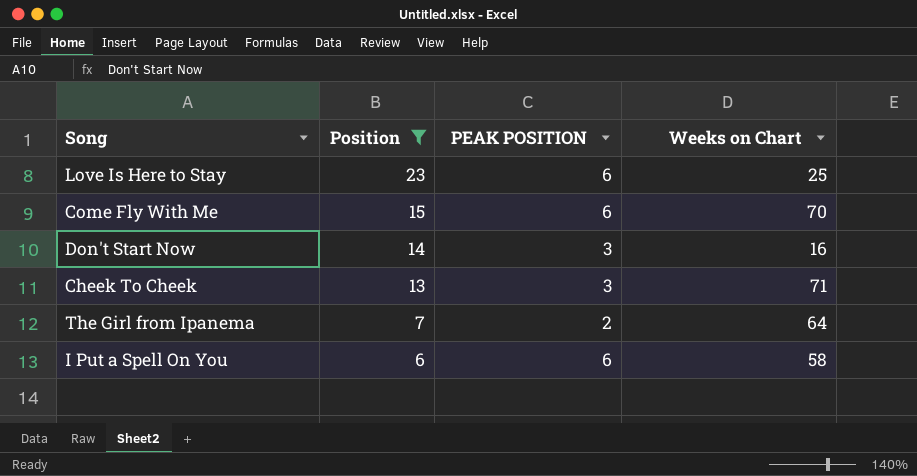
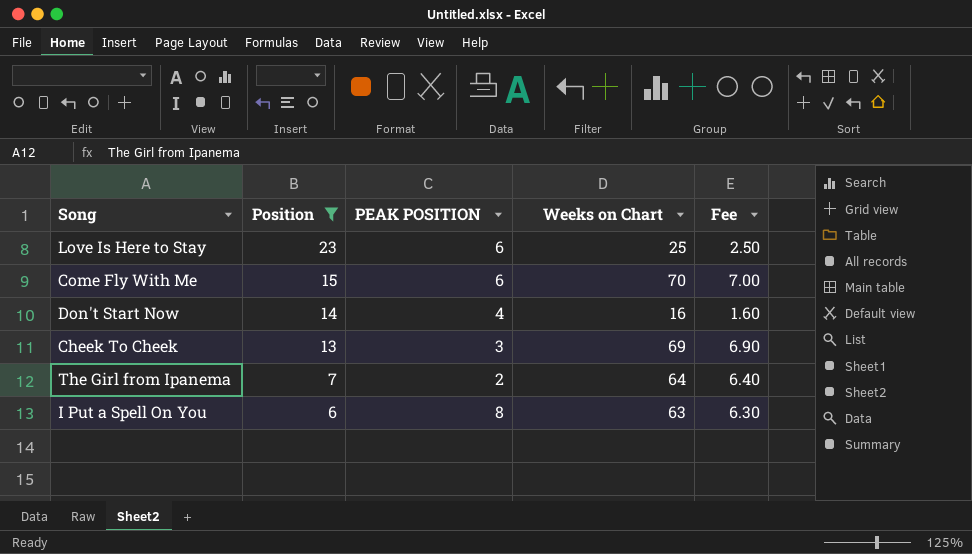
column Fee | formula: none -> [Weeks on Chart] * 0.1
Don't Start Now | PEAK POSITION: 3 -> 4
Cheek To Cheek | Weeks on Chart: 71 -> 69
I Put a Spell On You | PEAK POSITION: 6 -> 8
I Put a Spell On You | Weeks on Chart: 58 -> 63

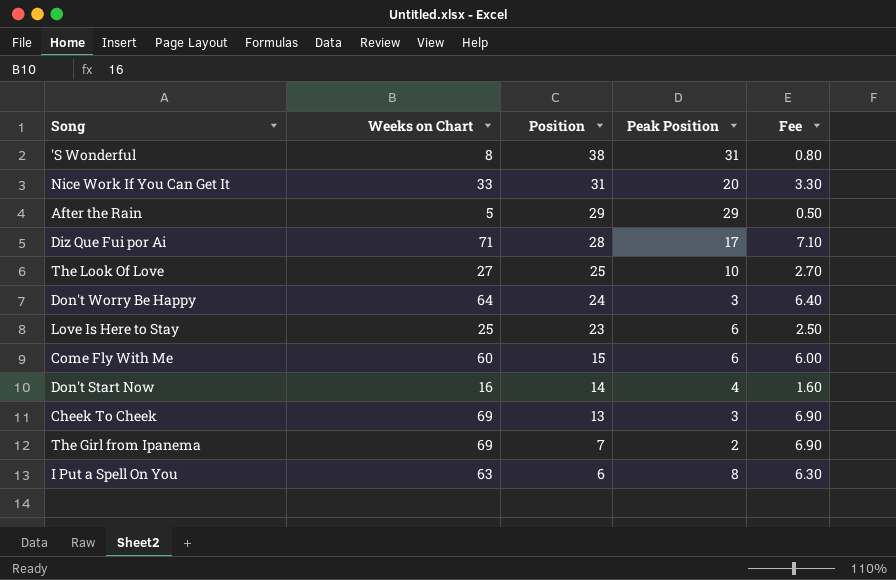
filter: Position <= 23 -> none
column Weeks on Chart | position: 4 -> 2
column name: PEAK POSITION -> Peak Position
Come Fly With Me | Weeks on Chart: 70 -> 60
Come Fly With Me | Fee: 7.00 -> 6.00
The Girl from Ipanema | Weeks on Chart: 64 -> 69
The Girl from Ipanema | Fee: 6.40 -> 6.90

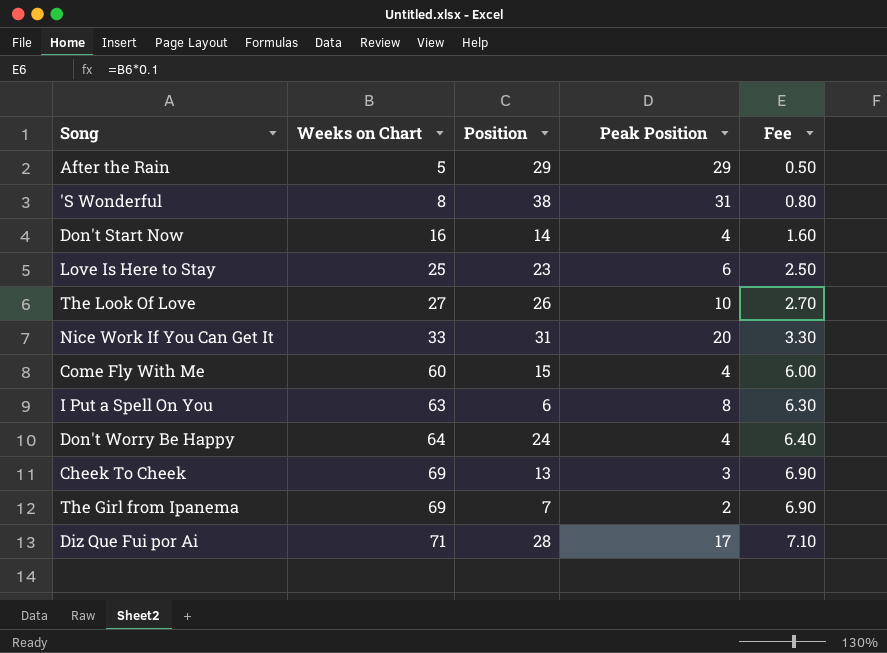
row order: Position descending -> Weeks on Chart ascending
The Look Of Love | Position: 25 -> 26
Come Fly With Me | Peak Position: 6 -> 4
Don't Worry Be Happy | Peak Position: 3 -> 4

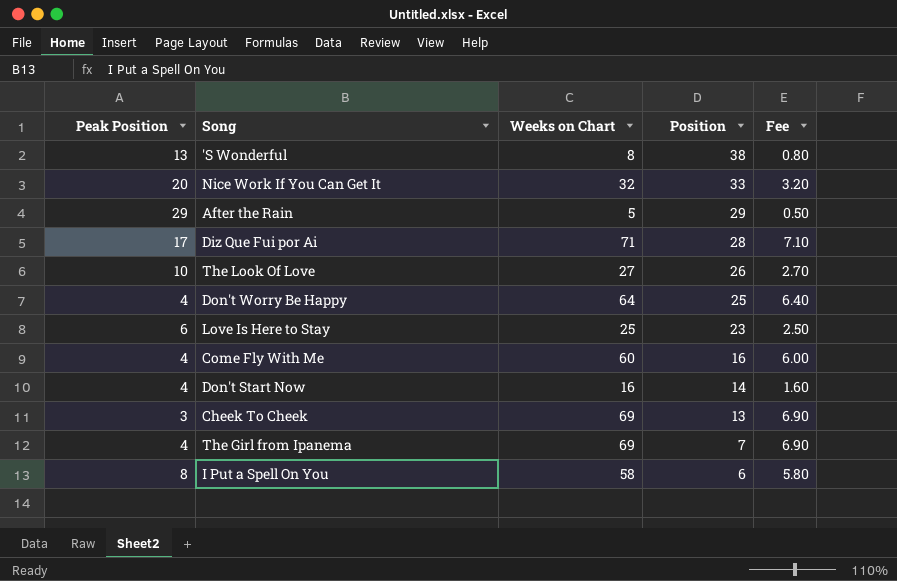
row order: Weeks on Chart ascending -> Position descending
column Peak Position | position: 4 -> 1
'S Wonderful | Peak Position: 31 -> 13
Nice Work If You Can Get It | Weeks on Chart: 33 -> 32
Nice Work If You Can Get It | Position: 31 -> 33
Nice Work If You Can Get It | Fee: 3.30 -> 3.20
Don't Worry Be Happy | Position: 24 -> 25
Come Fly With Me | Position: 15 -> 16
The Girl from Ipanema | Peak Position: 2 -> 4
I Put a Spell On You | Weeks on Chart: 63 -> 58
I Put a Spell On You | Fee: 6.30 -> 5.80

